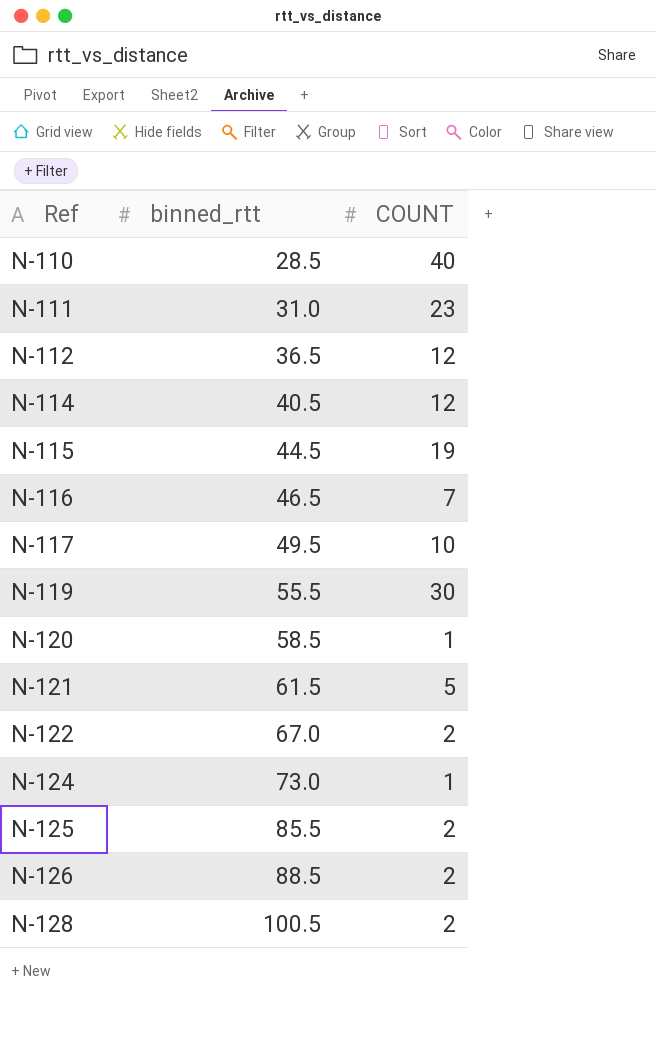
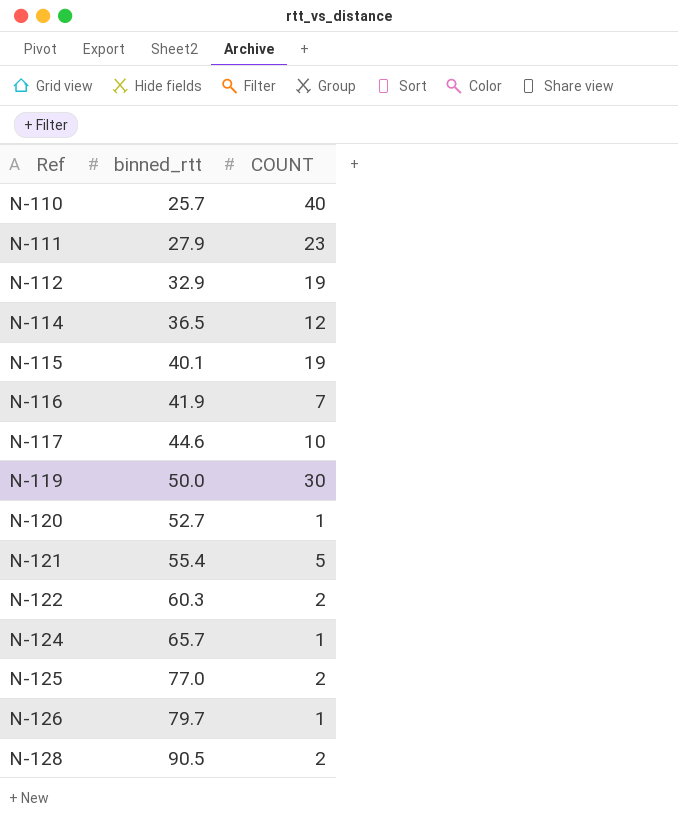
N-110 | binned_rtt: 28.5 -> 25.7
N-111 | binned_rtt: 31.0 -> 27.9
N-112 | binned_rtt: 36.5 -> 32.9
N-112 | COUNT: 12 -> 19
N-114 | binned_rtt: 40.5 -> 36.5
N-115 | binned_rtt: 44.5 -> 40.1
N-116 | binned_rtt: 46.5 -> 41.9
N-117 | binned_rtt: 49.5 -> 44.6
N-119 | binned_rtt: 55.5 -> 50.0
N-120 | binned_rtt: 58.5 -> 52.7
N-121 | binned_rtt: 61.5 -> 55.4
N-122 | binned_rtt: 67.0 -> 60.3
N-124 | binned_rtt: 73.0 -> 65.7
N-125 | binned_rtt: 85.5 -> 77.0
N-126 | binned_rtt: 88.5 -> 79.7
N-126 | COUNT: 2 -> 1
N-128 | binned_rtt: 100.5 -> 90.5

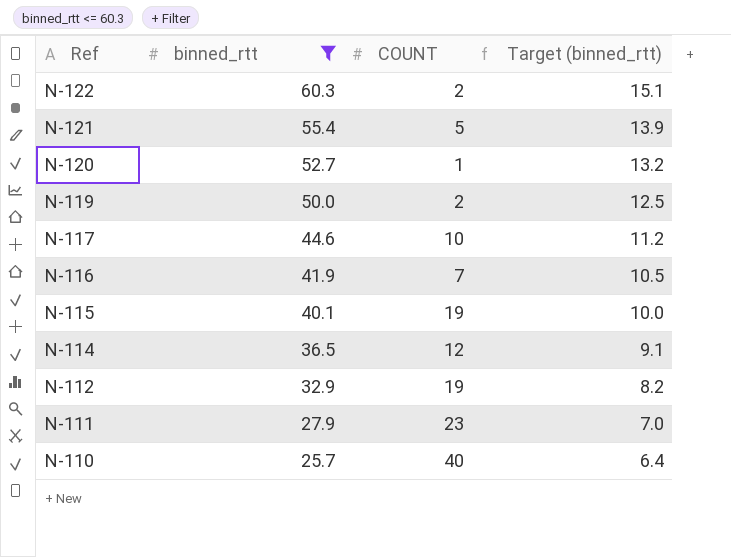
filter: none -> binned_rtt <= 60.3
row order: Ref ascending -> Ref descending
column Target (binned_rtt) | formula: none -> [binned_rtt] * 0.25
N-119 | COUNT: 30 -> 2

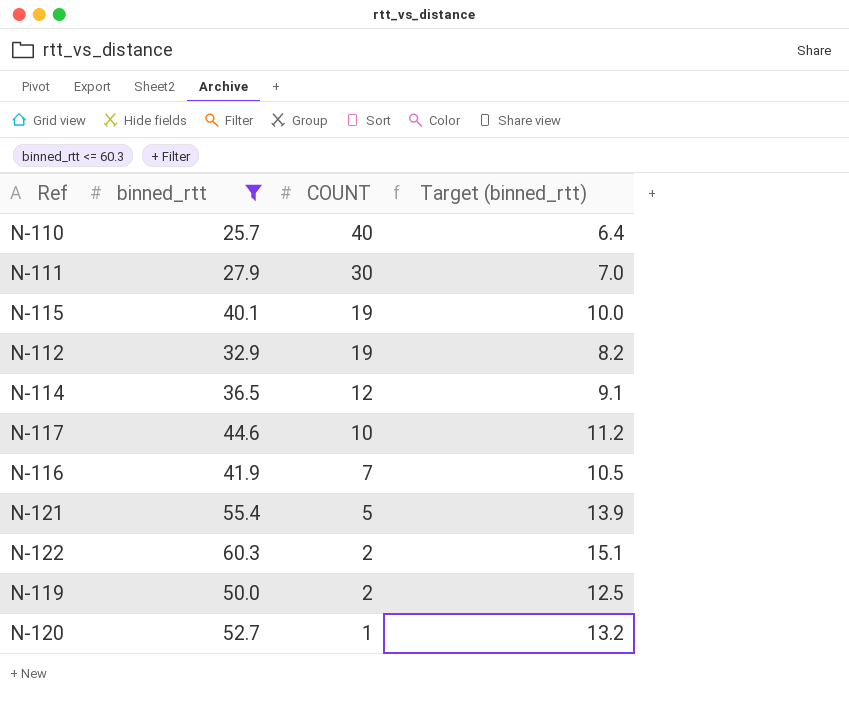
row order: Ref descending -> COUNT descending
N-111 | COUNT: 23 -> 30

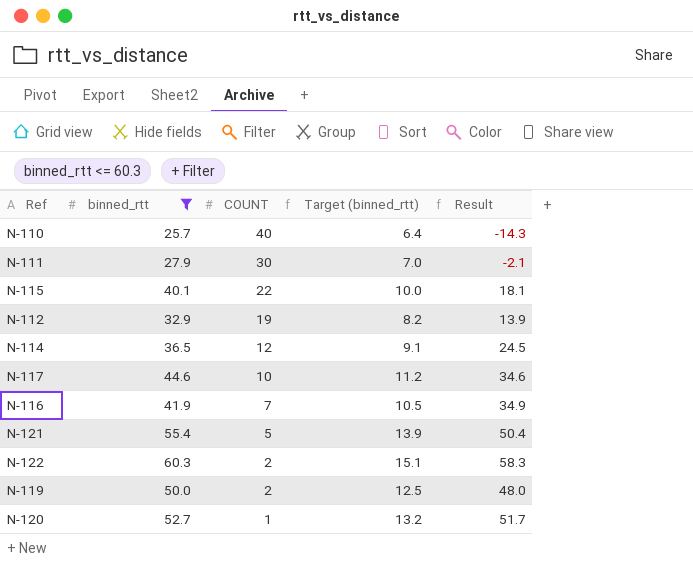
column Result | formula: none -> [binned_rtt] - [COUNT]
N-115 | COUNT: 19 -> 22

